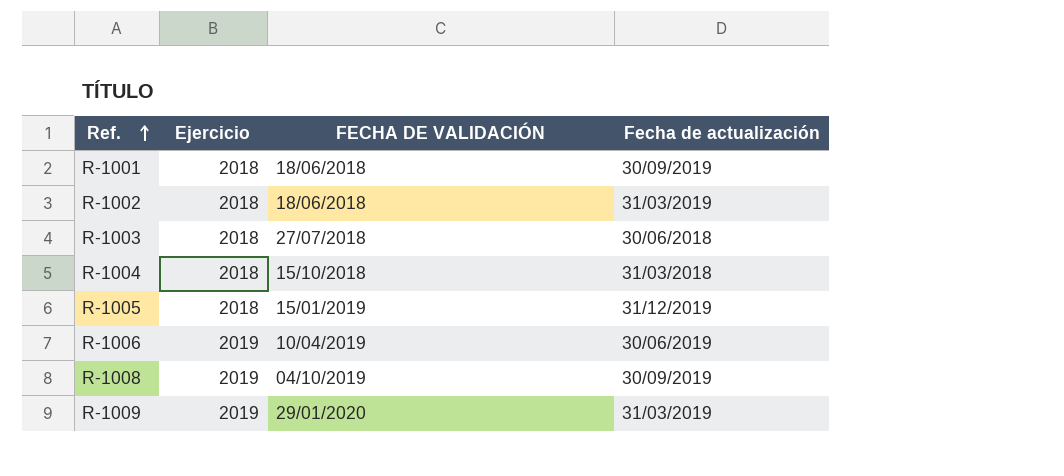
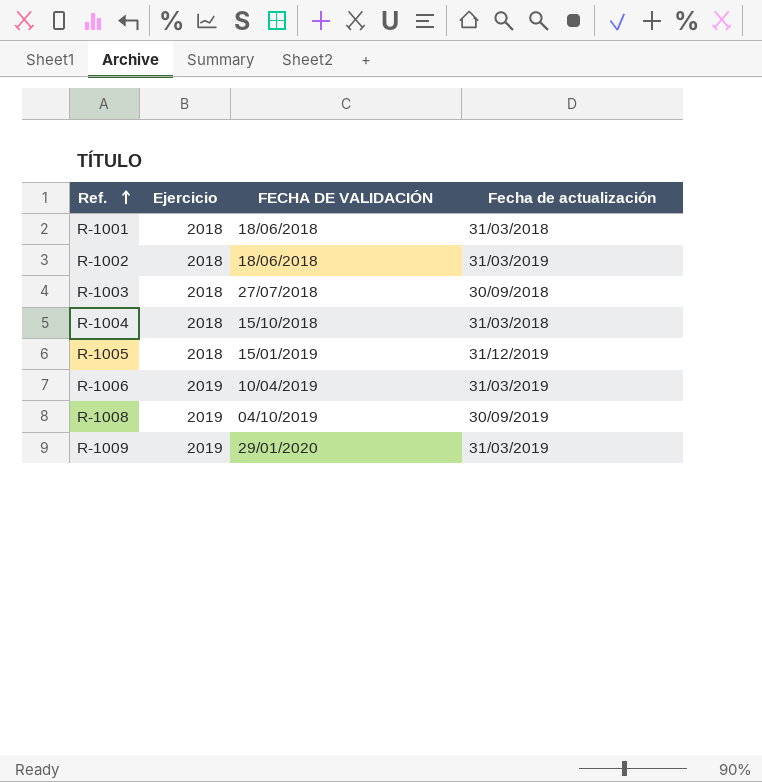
R-1001 | Fecha de actualización: 30/09/2019 -> 31/03/2018
R-1003 | Fecha de actualización: 30/06/2018 -> 30/09/2018
R-1006 | Fecha de actualización: 30/06/2019 -> 31/03/2019

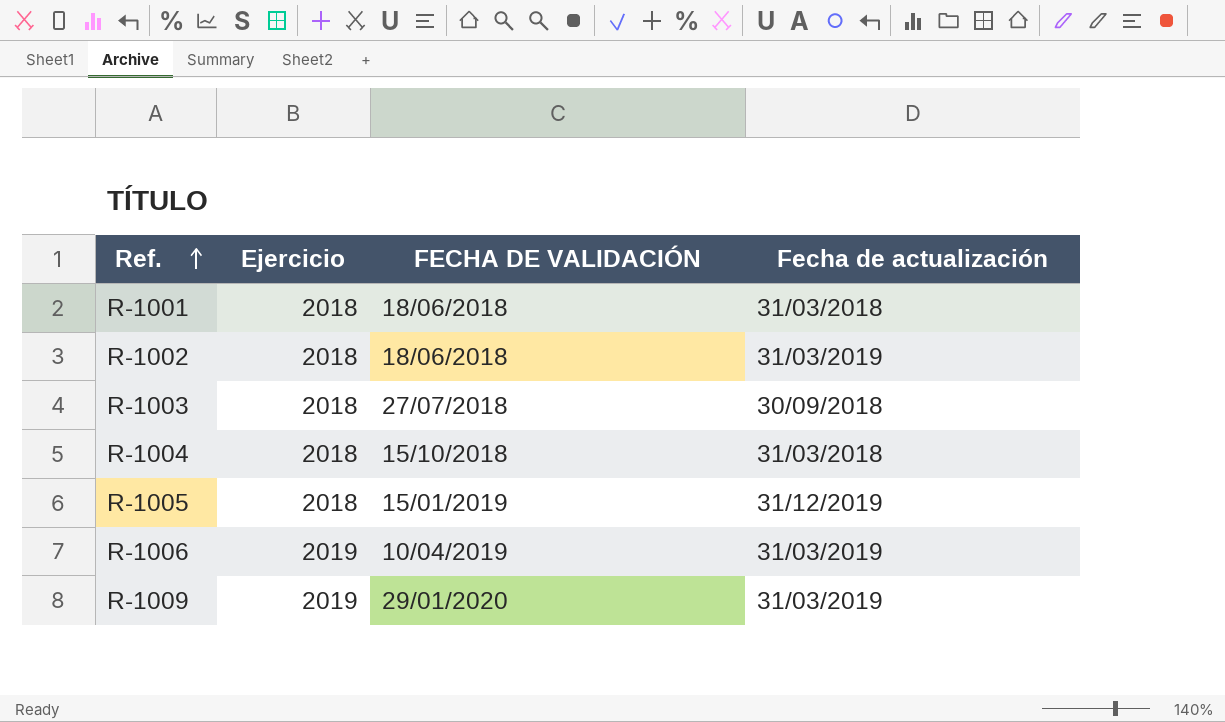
row R-1008: 2019 | 04/10/2019 | 30/09/2019 -> none

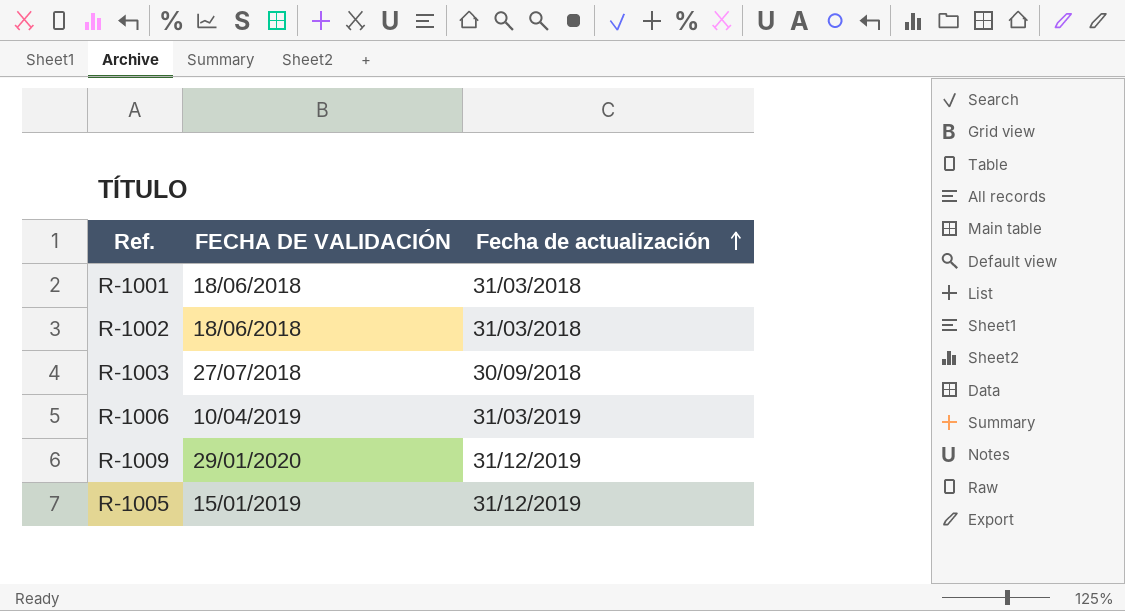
row order: Ref. ascending -> Fecha de actualización ascending
column Ejercicio | position: 2 -> none
row R-1004: 2018 | 15/10/2018 | 31/03/2018 -> none
R-1002 | Fecha de actualización: 31/03/2019 -> 31/03/2018
R-1009 | Fecha de actualización: 31/03/2019 -> 31/12/2019

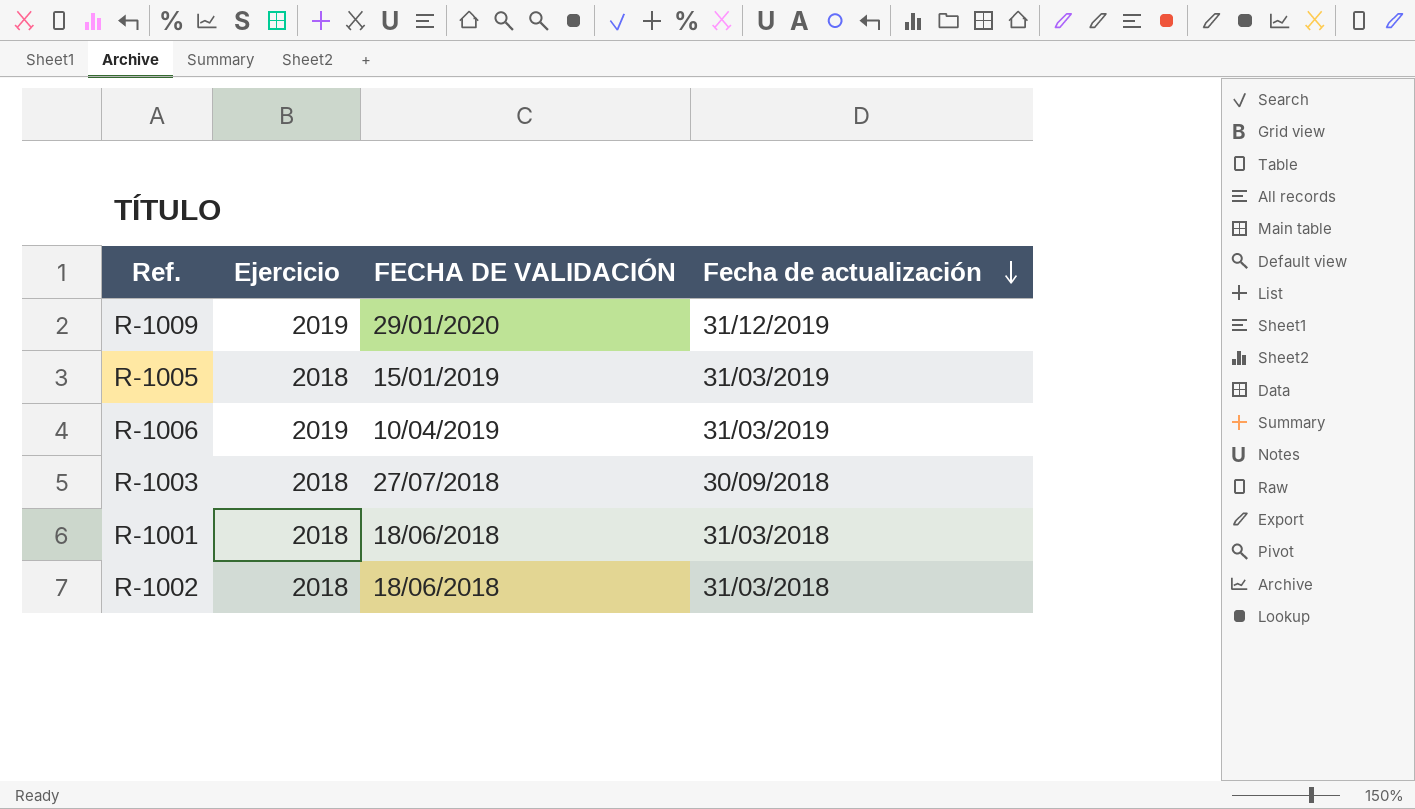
row order: Fecha de actualización ascending -> Fecha de actualización descending
column Ejercicio | position: none -> 2
R-1005 | Fecha de actualización: 31/12/2019 -> 31/03/2019

